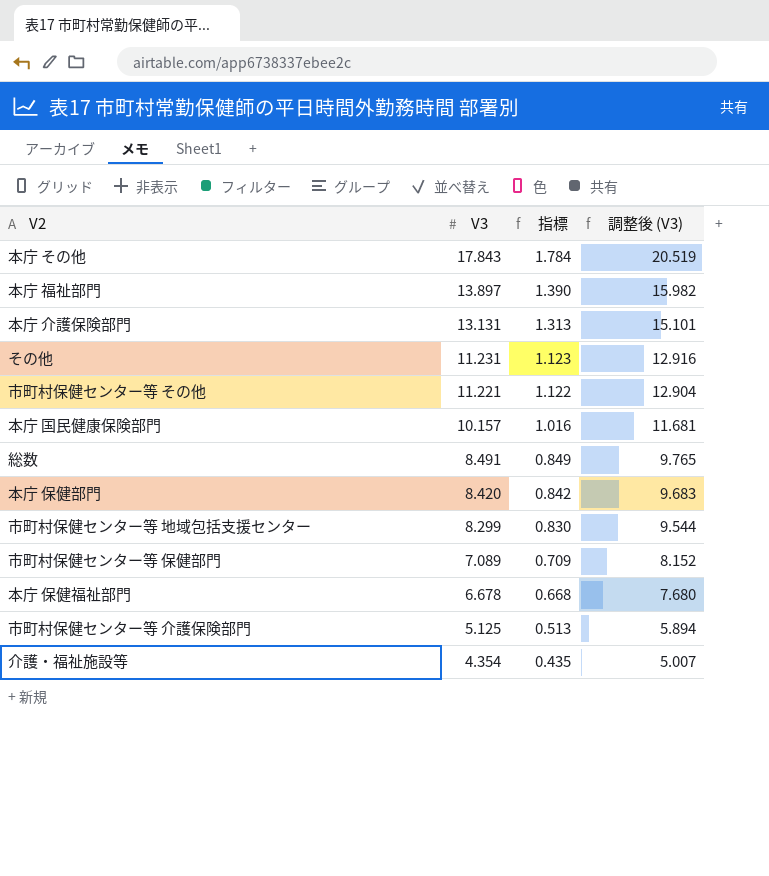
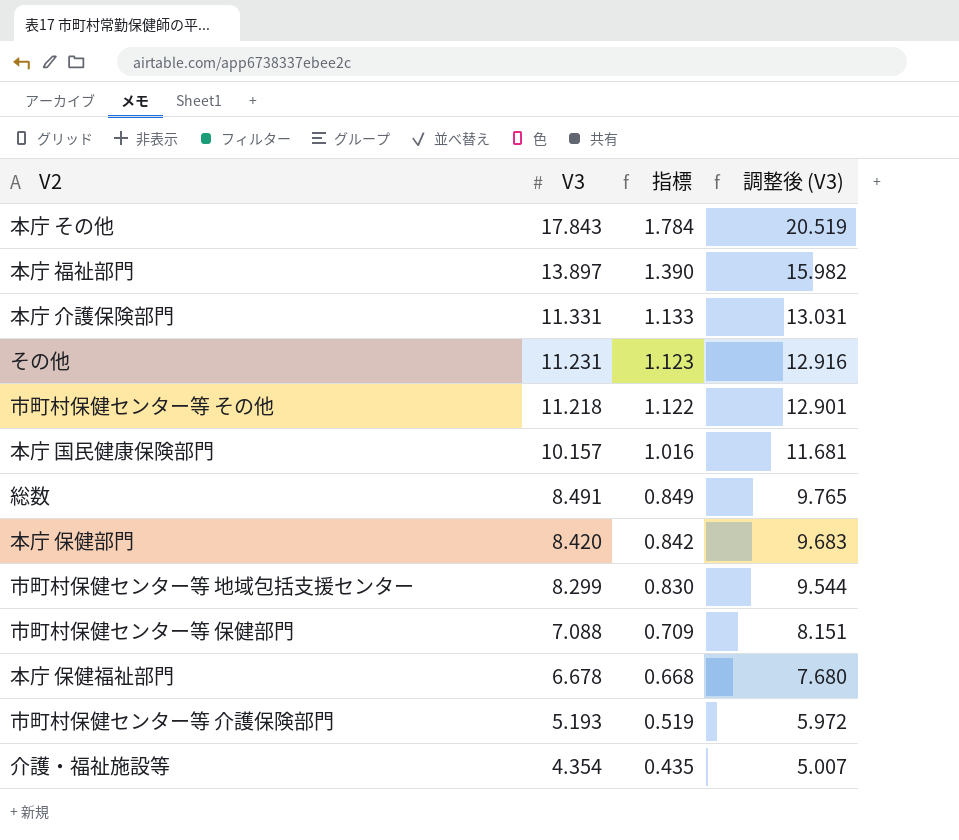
本庁 介護保険部門 | V3: 13.131 -> 11.331
本庁 介護保険部門 | 指標: 1.313 -> 1.133
本庁 介護保険部門 | 調整後 (V3): 15.101 -> 13.031
市町村保健センター等 その他 | V3: 11.221 -> 11.218
市町村保健センター等 その他 | 調整後 (V3): 12.904 -> 12.901
市町村保健センター等 保健部門 | V3: 7.089 -> 7.088
市町村保健センター等 保健部門 | 調整後 (V3): 8.152 -> 8.151
市町村保健センター等 介護保険部門 | V3: 5.125 -> 5.193
市町村保健センター等 介護保険部門 | 指標: 0.513 -> 0.519
市町村保健センター等 介護保険部門 | 調整後 (V3): 5.894 -> 5.972

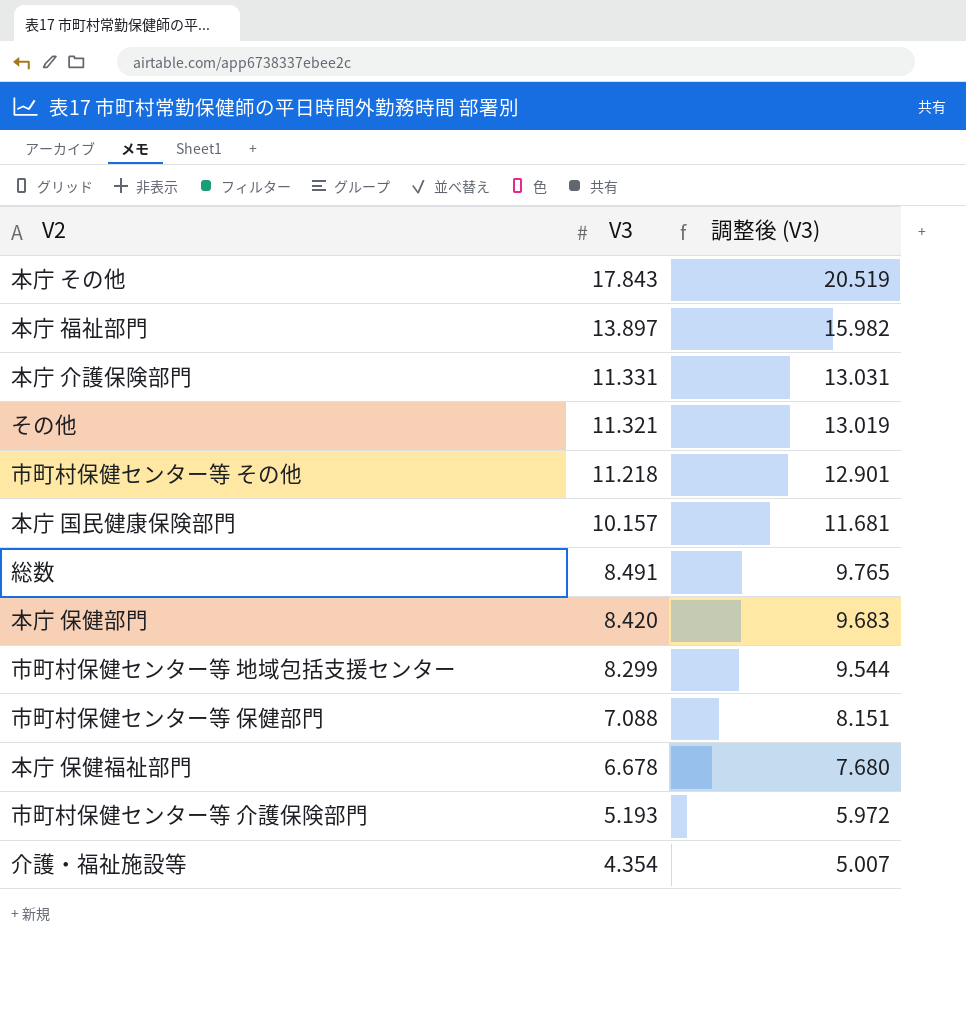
column 指標 | formula: [V3] * 0.1 -> none
その他 | V3: 11.231 -> 11.321
その他 | 調整後 (V3): 12.916 -> 13.019

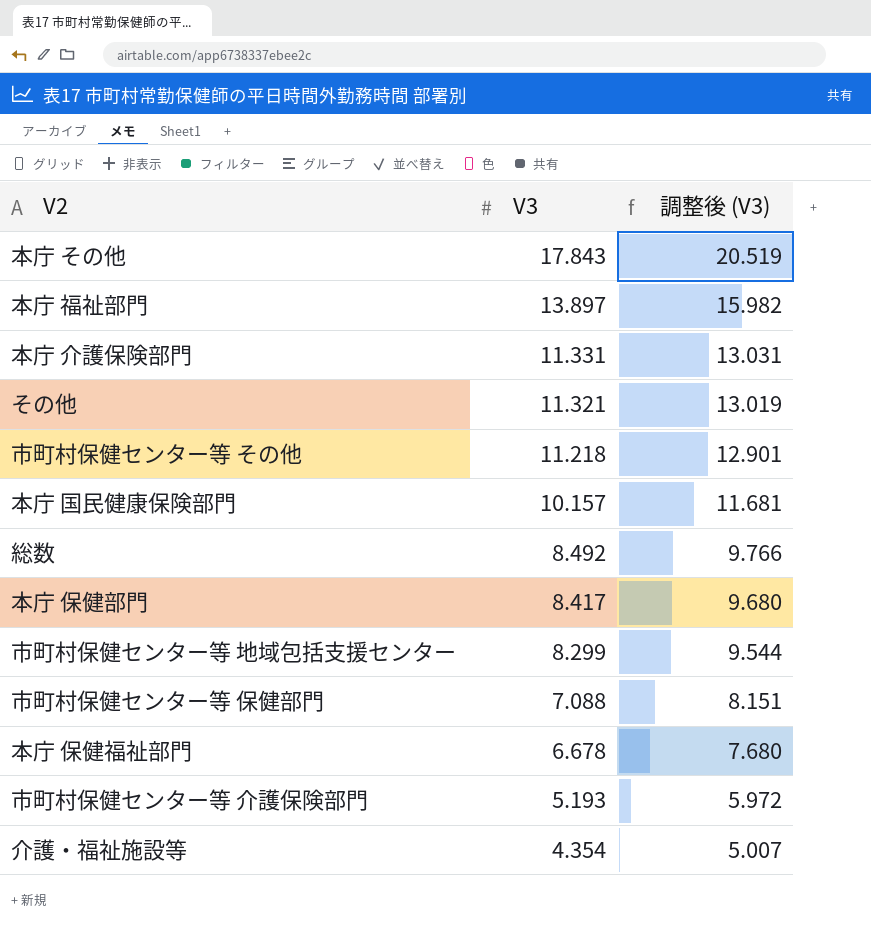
総数 | V3: 8.491 -> 8.492
総数 | 調整後 (V3): 9.765 -> 9.766
本庁 保健部門 | V3: 8.420 -> 8.417
本庁 保健部門 | 調整後 (V3): 9.683 -> 9.680

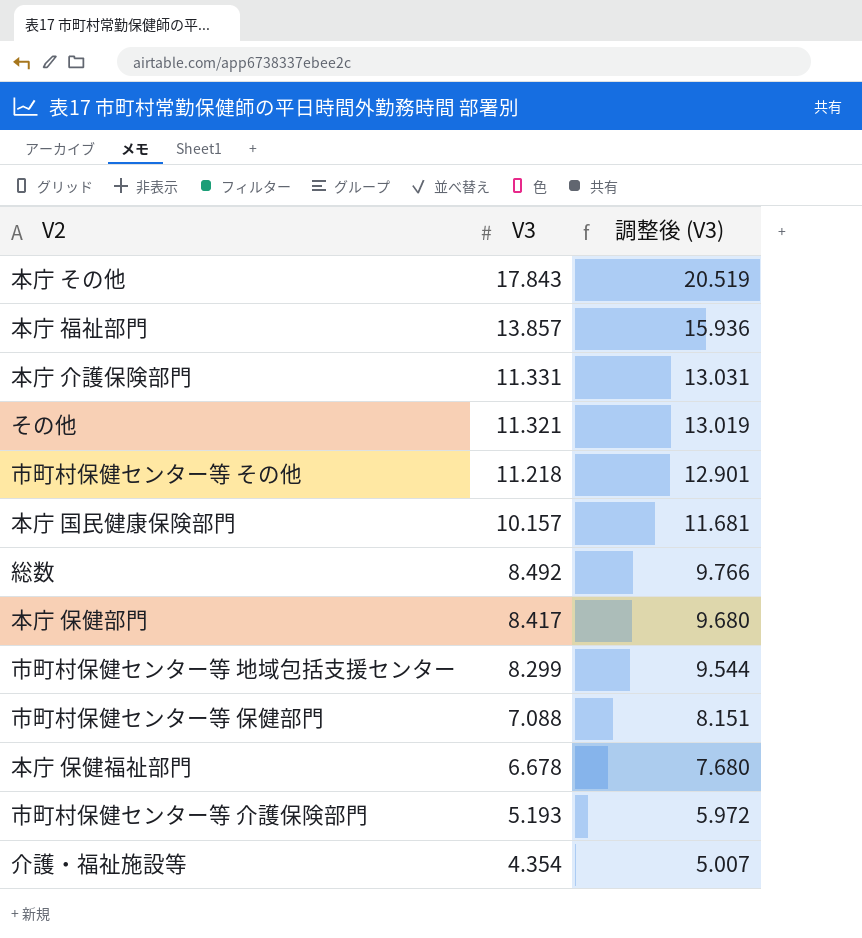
本庁 福祉部門 | V3: 13.897 -> 13.857
本庁 福祉部門 | 調整後 (V3): 15.982 -> 15.936

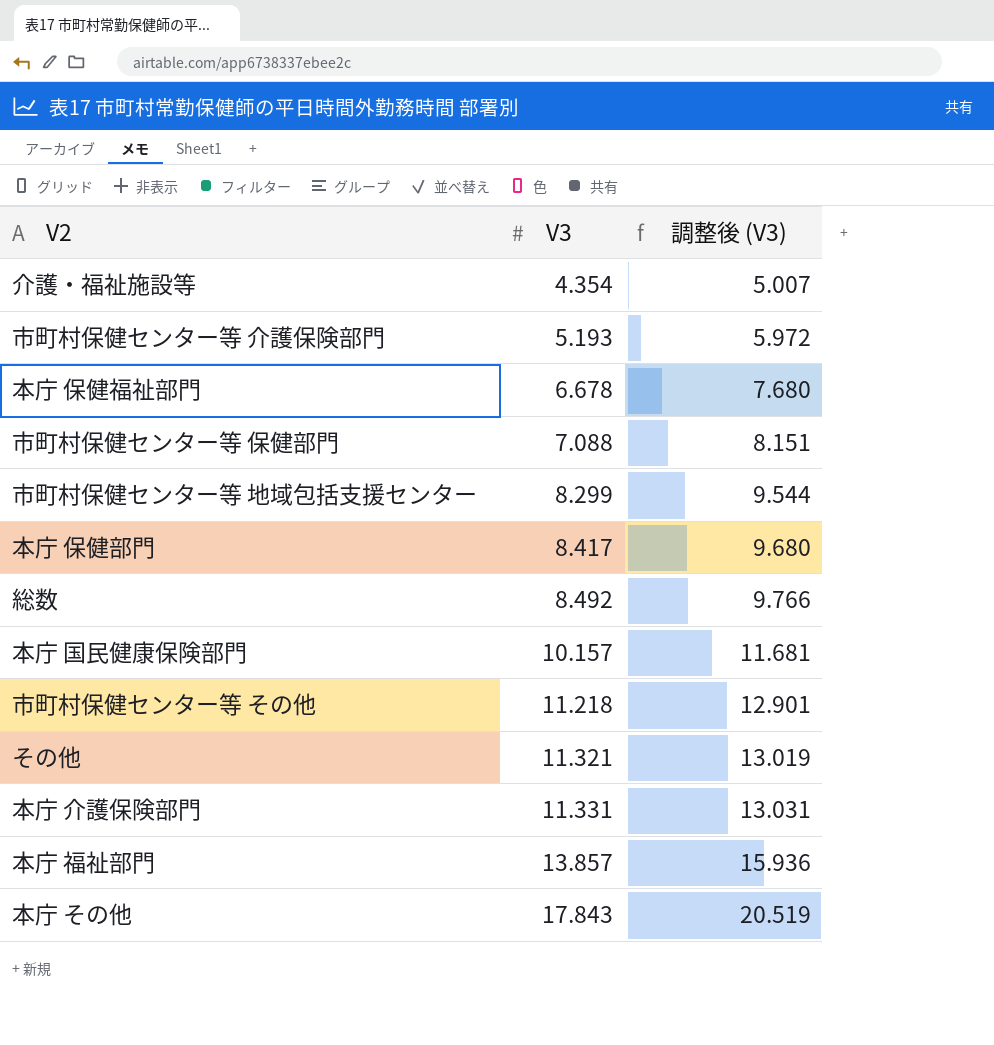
row order: V3 descending -> V3 ascending

